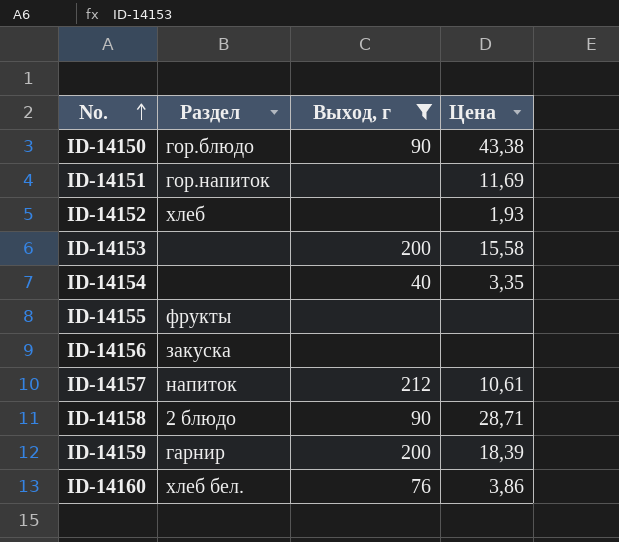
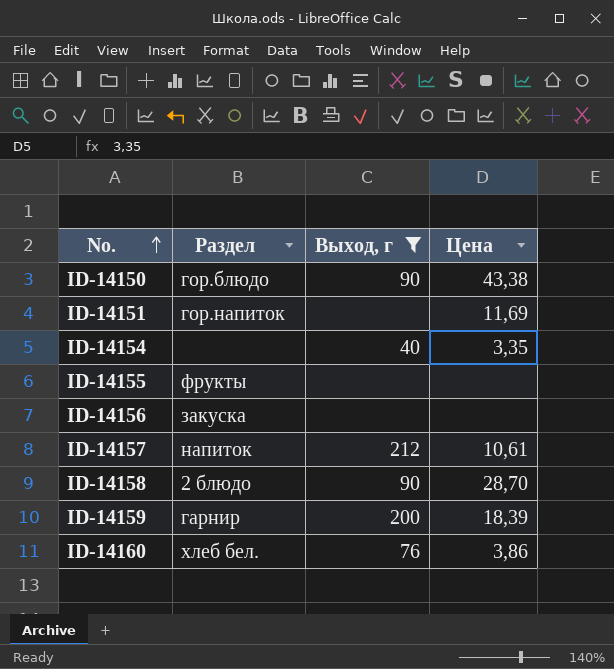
row ID-14152: хлеб | none | 1,93 -> none
row ID-14153: none | 200 | 15,58 -> none
ID-14158 | Цена: 28,71 -> 28,70

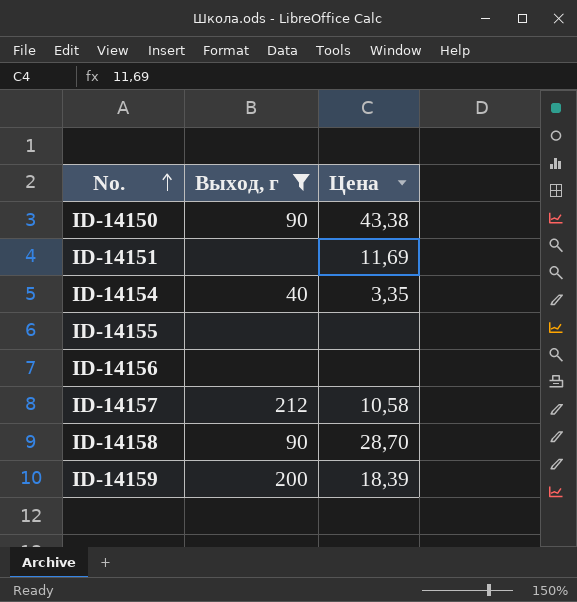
column Раздел | position: 2 -> none
row ID-14160: хлеб бел. | 76 | 3,86 -> none
ID-14157 | Цена: 10,61 -> 10,58

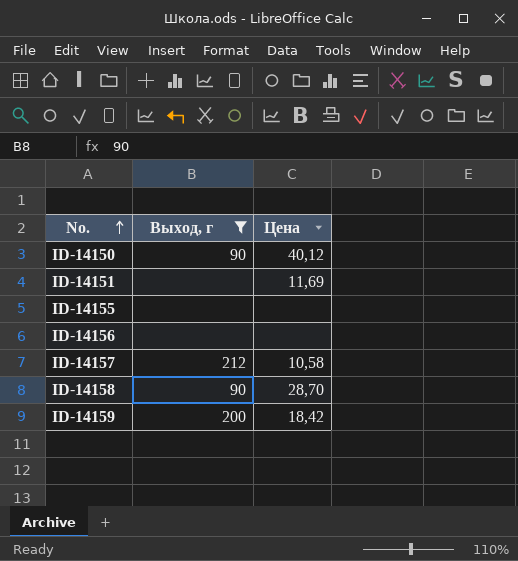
row ID-14154: 40 | 3,35 -> none
ID-14150 | Цена: 43,38 -> 40,12
ID-14159 | Цена: 18,39 -> 18,42

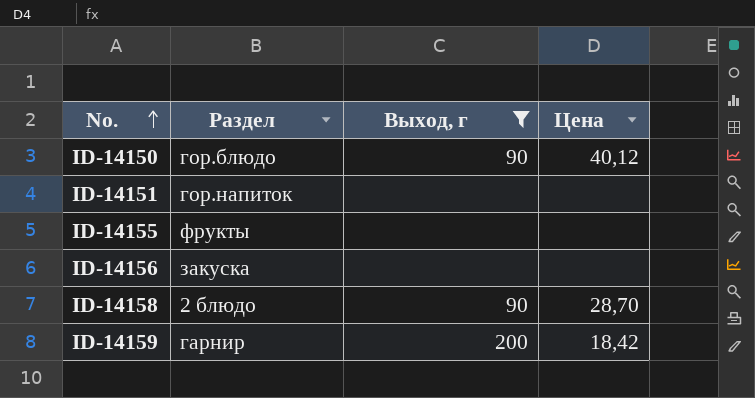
column Раздел | position: none -> 2
row ID-14157: 212 | 10,58 -> none
ID-14151 | Цена: 11,69 -> none

